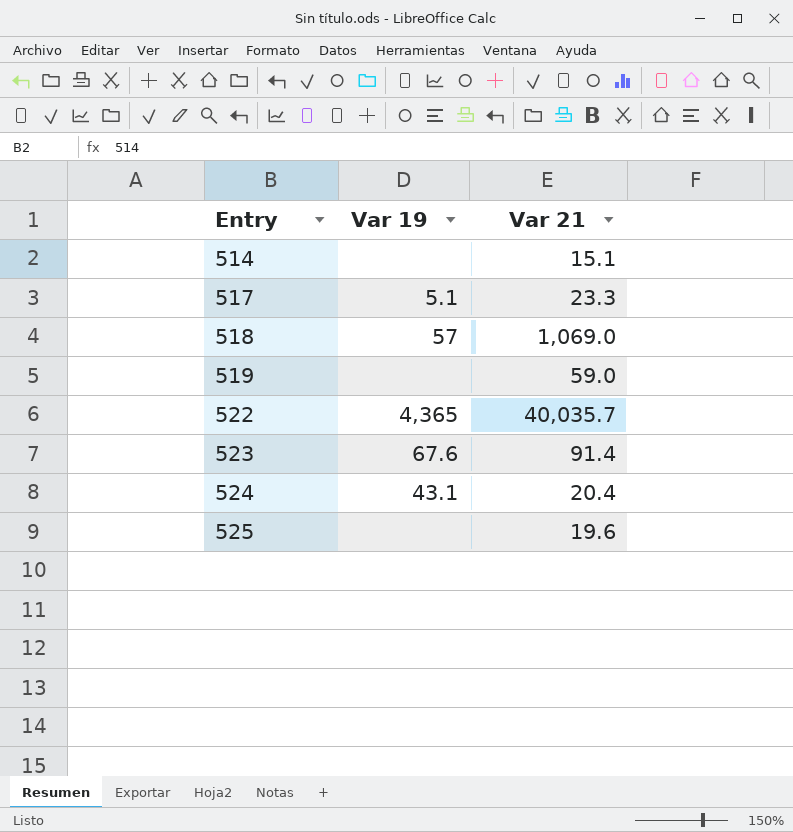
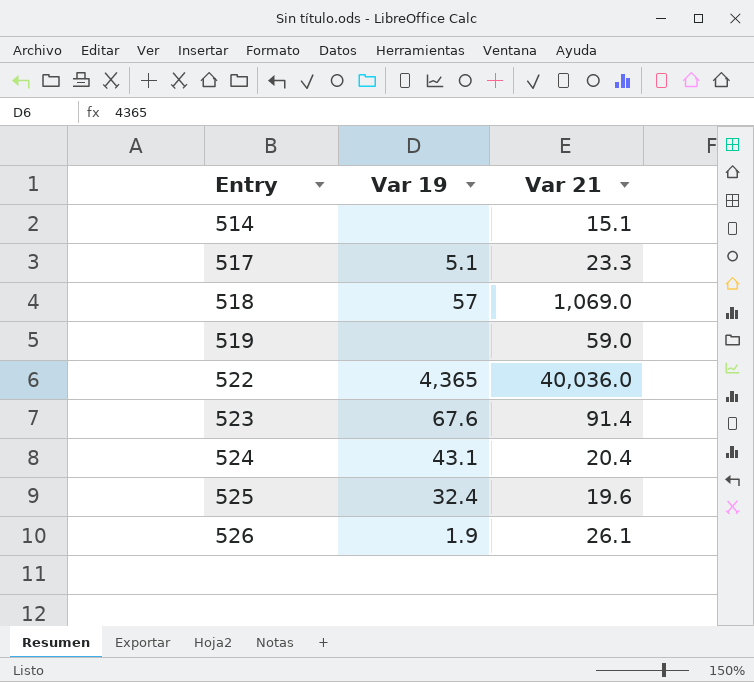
522 | Var 21: 40,035.7 -> 40,036.0
525 | Var 19: none -> 32.4
row 526: none -> 1.9 | 26.1

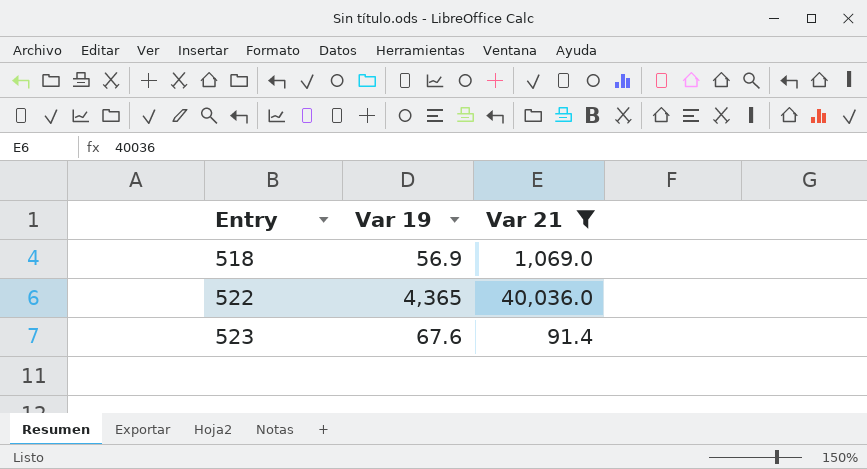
filter: none -> Var 21 >= 91.4
518 | Var 19: 57 -> 56.9

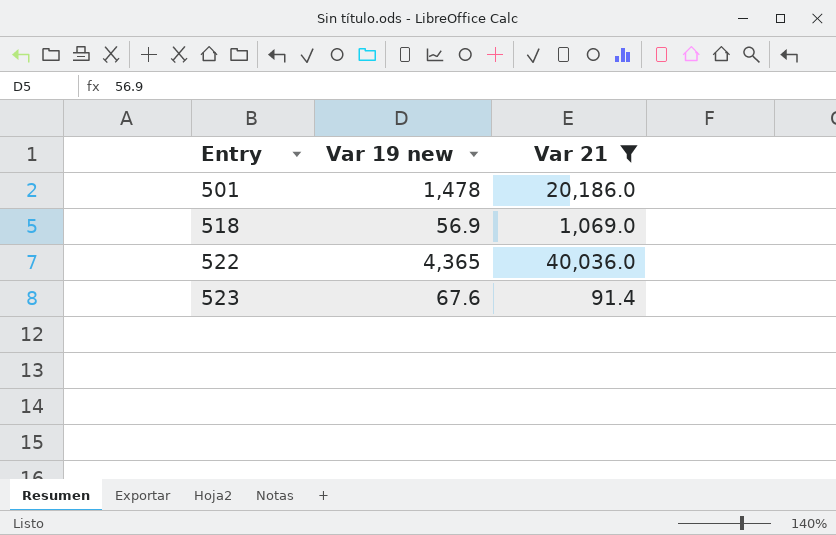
column name: Var 19 -> Var 19 new
row 501: none -> 1,478 | 20,186.0

